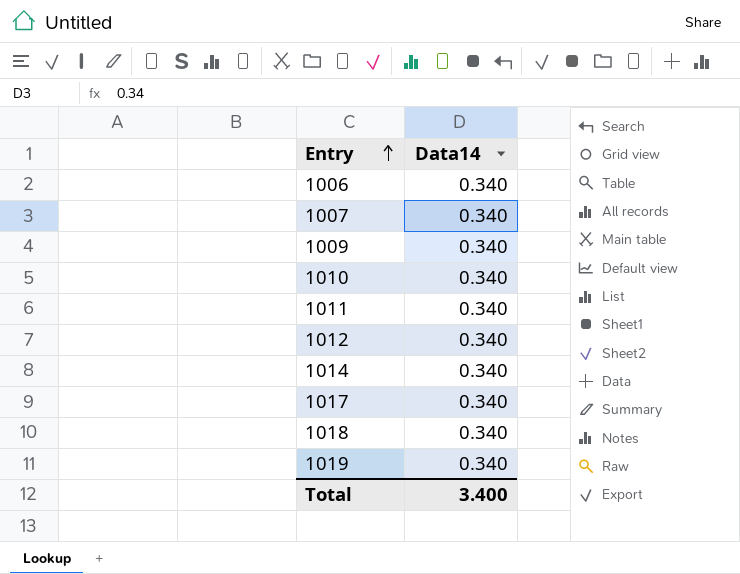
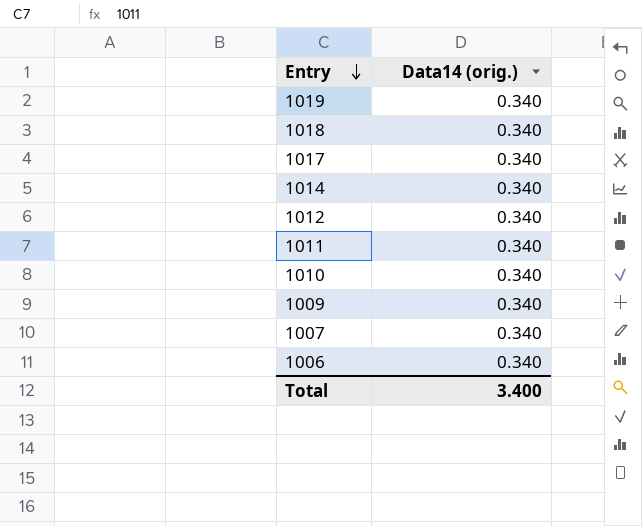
row order: Entry ascending -> Entry descending
column name: Data14 -> Data14 (orig.)

